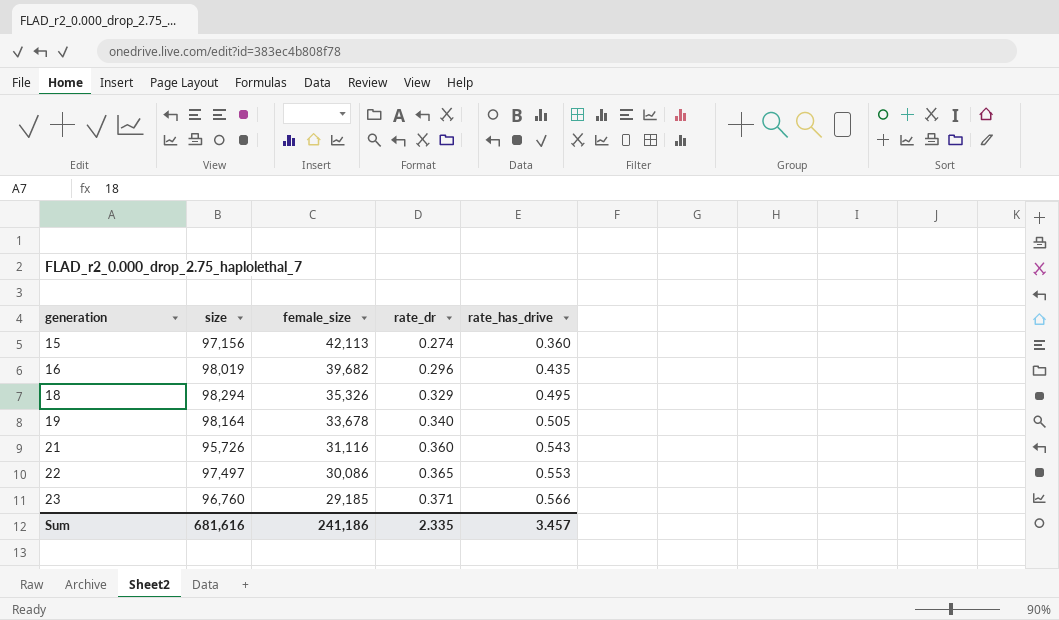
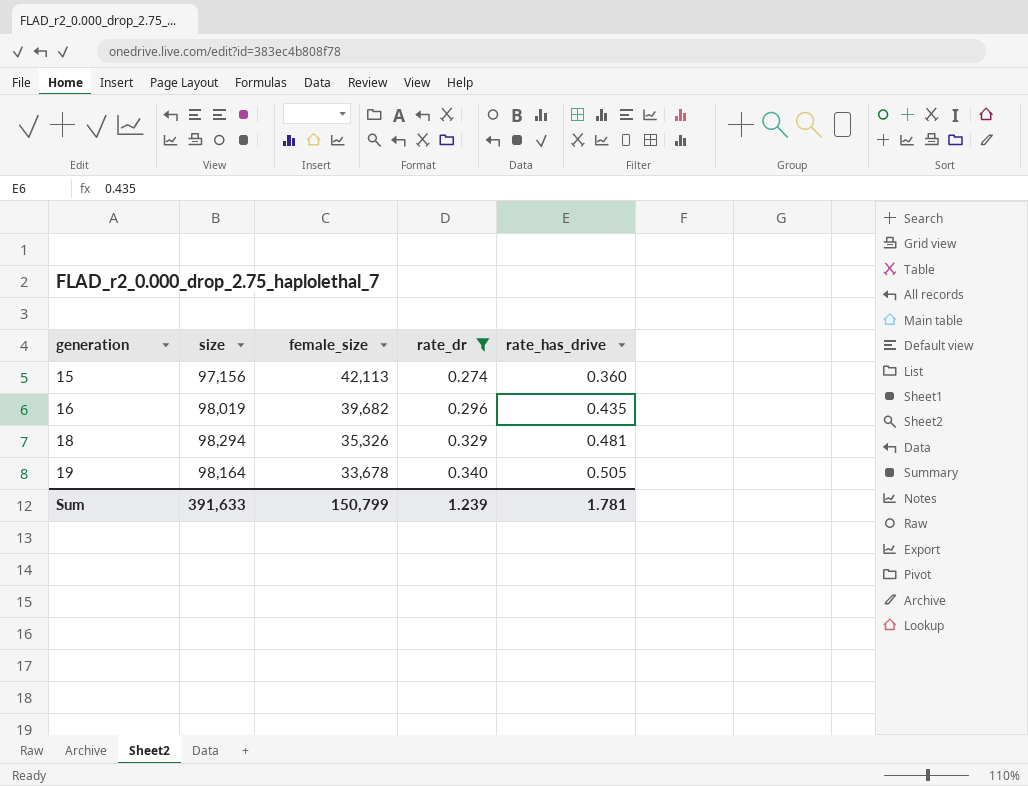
filter: none -> rate_dr <= 0.340
18 | rate_has_drive: 0.495 -> 0.481
Sum | size: 681,616 -> 391,633
Sum | female_size: 241,186 -> 150,799
Sum | rate_dr: 2.335 -> 1.239
Sum | rate_has_drive: 3.457 -> 1.781

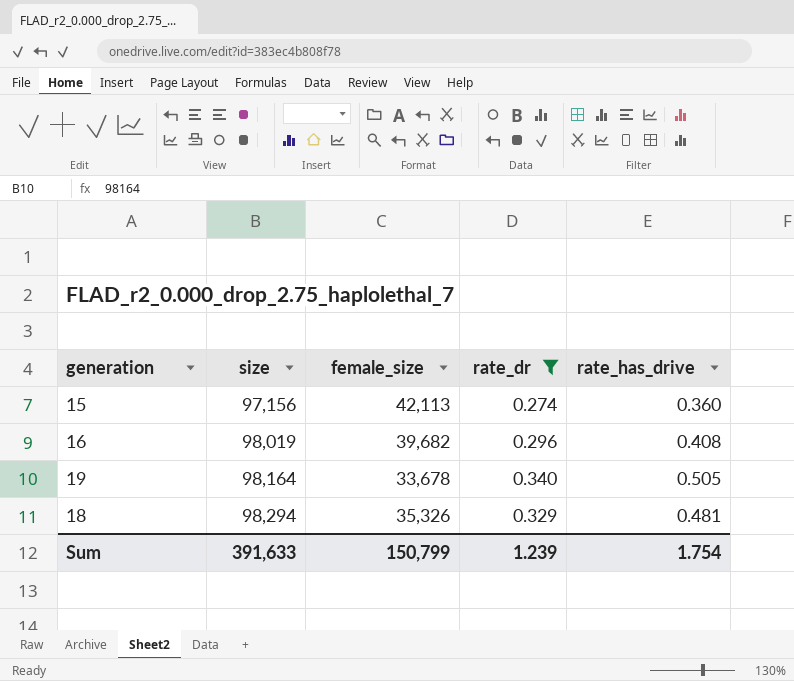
row order: generation ascending -> size ascending
16 | rate_has_drive: 0.435 -> 0.408
Sum | rate_has_drive: 1.781 -> 1.754

